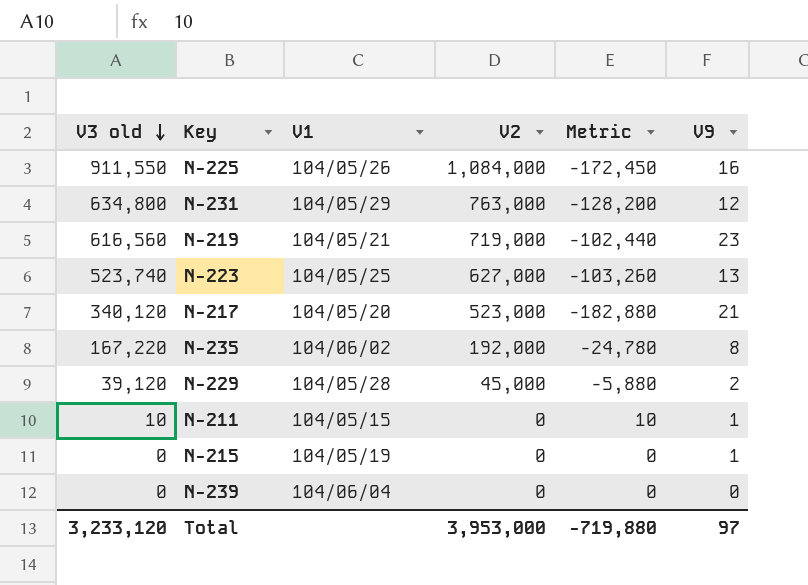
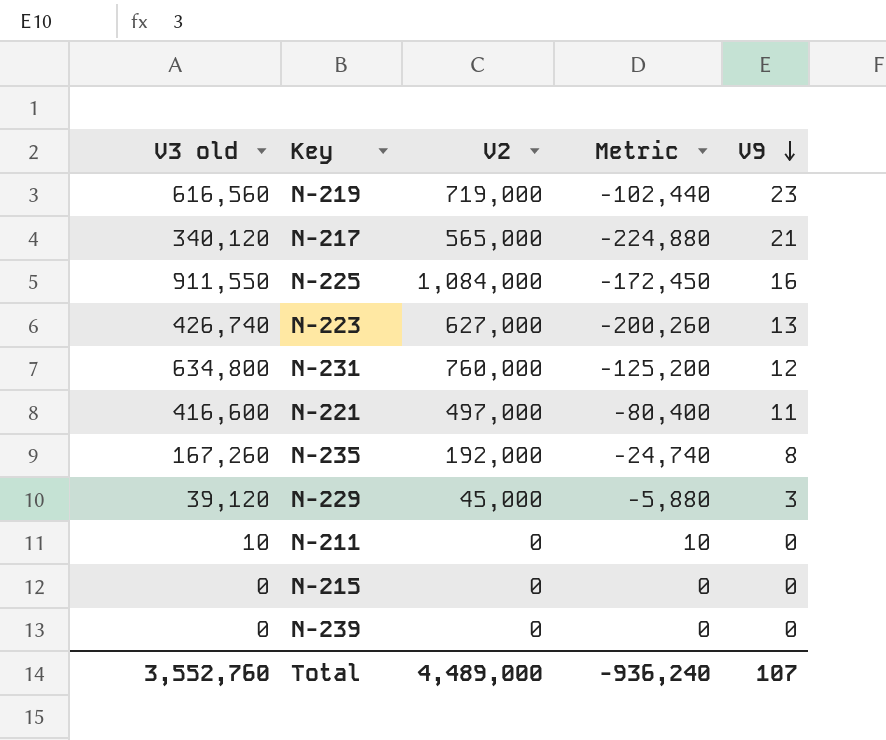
row order: V3 old descending -> V9 descending
column V1 | position: 3 -> none
N-217 | V2: 523,000 -> 565,000
N-217 | Metric: -182,880 -> -224,880
N-223 | V3 old: 523,740 -> 426,740
N-223 | Metric: -103,260 -> -200,260
N-231 | V2: 763,000 -> 760,000
N-231 | Metric: -128,200 -> -125,200
row N-221: none -> 416,600 | 497,000 | -80,400 | 11
N-235 | V3 old: 167,220 -> 167,260
N-235 | Metric: -24,780 -> -24,740
N-229 | V9: 2 -> 3
N-211 | V9: 1 -> 0
N-215 | V9: 1 -> 0
Total | V3 old: 3,233,120 -> 3,552,760
Total | V2: 3,953,000 -> 4,489,000
Total | Metric: -719,880 -> -936,240
Total | V9: 97 -> 107

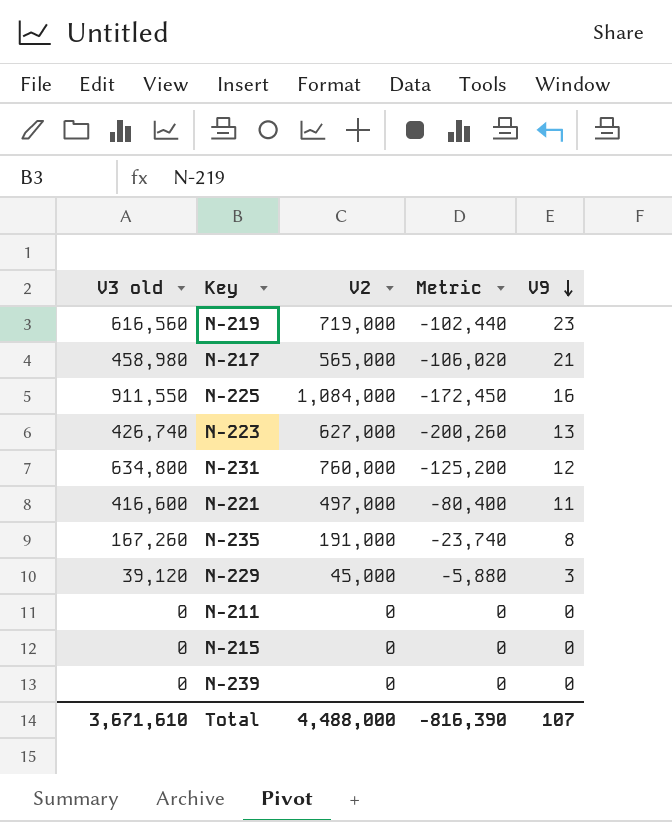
N-217 | V3 old: 340,120 -> 458,980
N-217 | Metric: -224,880 -> -106,020
N-235 | V2: 192,000 -> 191,000
N-235 | Metric: -24,740 -> -23,740
N-211 | V3 old: 10 -> 0
N-211 | Metric: 10 -> 0
Total | V3 old: 3,552,760 -> 3,671,610
Total | V2: 4,489,000 -> 4,488,000
Total | Metric: -936,240 -> -816,390

